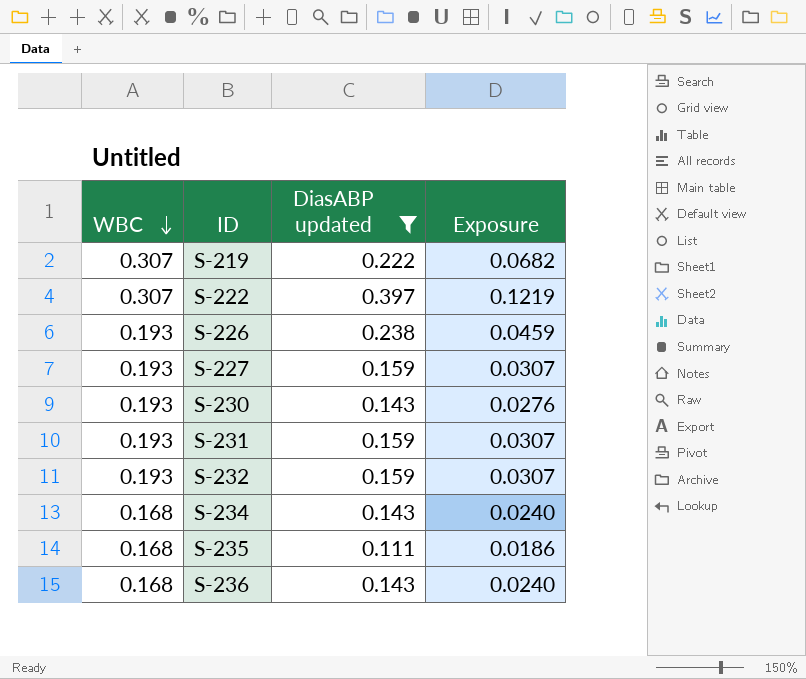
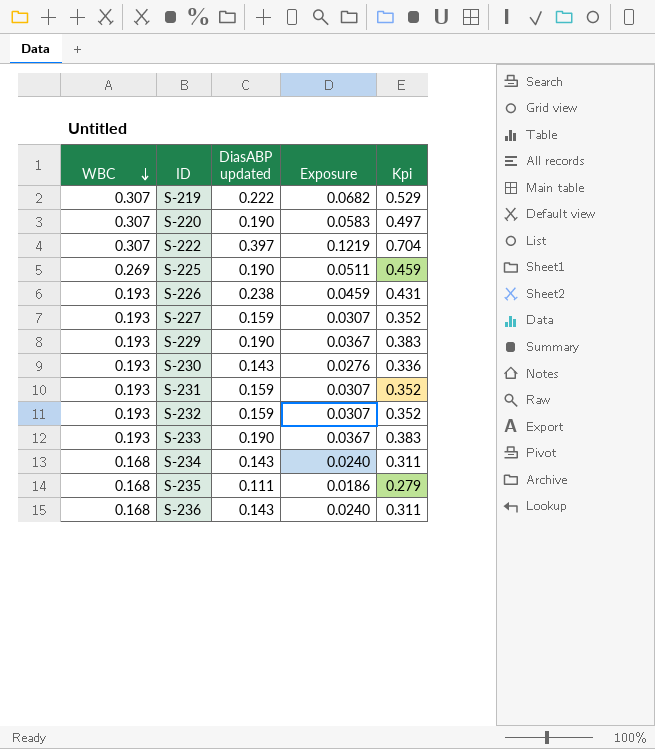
filter: DiasABP updated != 0.190 -> none
column Kpi | formula: none -> [WBC] + [DiasABP updated]

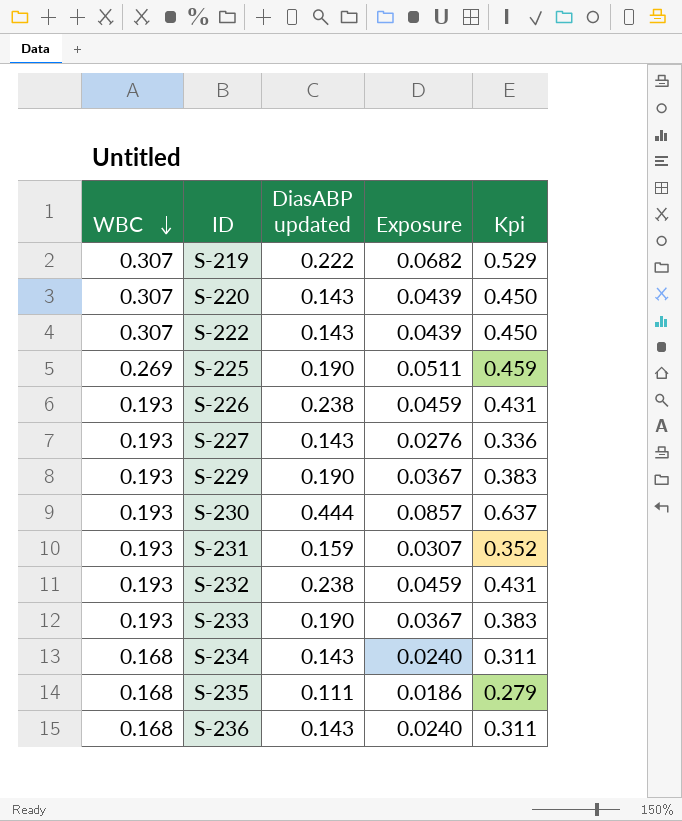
S-220 | DiasABP updated: 0.190 -> 0.143
S-220 | Exposure: 0.0583 -> 0.0439
S-220 | Kpi: 0.497 -> 0.450
S-222 | DiasABP updated: 0.397 -> 0.143
S-222 | Exposure: 0.1219 -> 0.0439
S-222 | Kpi: 0.704 -> 0.450
S-227 | DiasABP updated: 0.159 -> 0.143
S-227 | Exposure: 0.0307 -> 0.0276
S-227 | Kpi: 0.352 -> 0.336
S-230 | DiasABP updated: 0.143 -> 0.444
S-230 | Exposure: 0.0276 -> 0.0857
S-230 | Kpi: 0.336 -> 0.637
S-232 | DiasABP updated: 0.159 -> 0.238
S-232 | Exposure: 0.0307 -> 0.0459
S-232 | Kpi: 0.352 -> 0.431

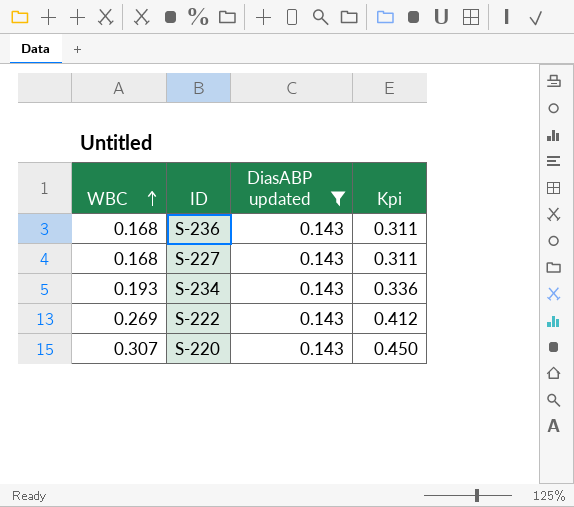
filter: none -> DiasABP updated = 0.143
row order: WBC descending -> WBC ascending
column Exposure | formula: [WBC] * [DiasABP updated] -> none
S-227 | WBC: 0.193 -> 0.168
S-227 | Kpi: 0.336 -> 0.311
S-234 | WBC: 0.168 -> 0.193
S-234 | Kpi: 0.311 -> 0.336
S-222 | WBC: 0.307 -> 0.269
S-222 | Kpi: 0.450 -> 0.412

